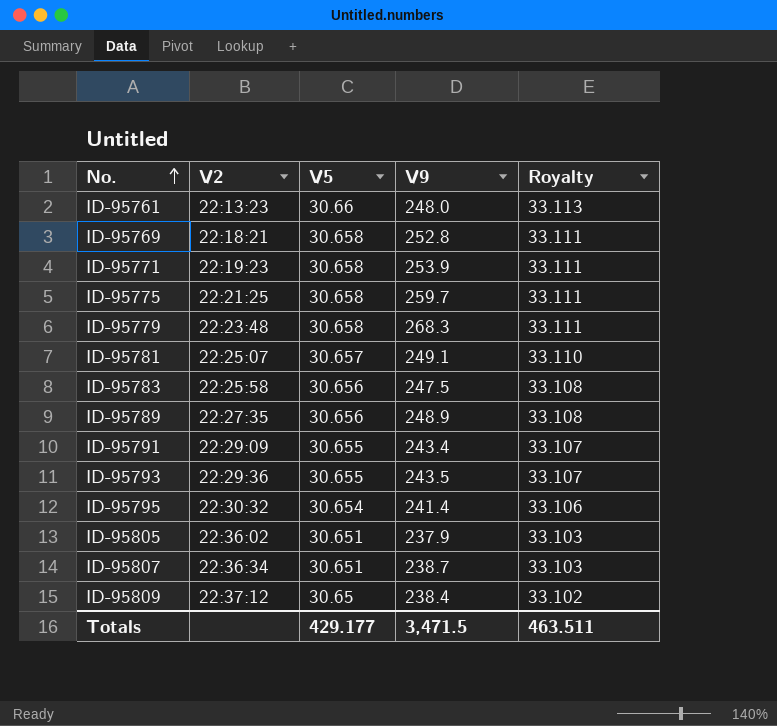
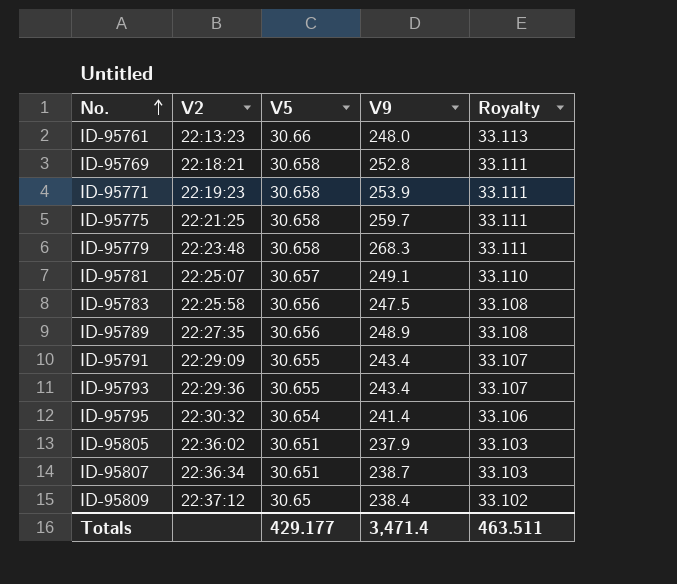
ID-95793 | V9: 243.5 -> 243.4
Totals | V9: 3,471.5 -> 3,471.4

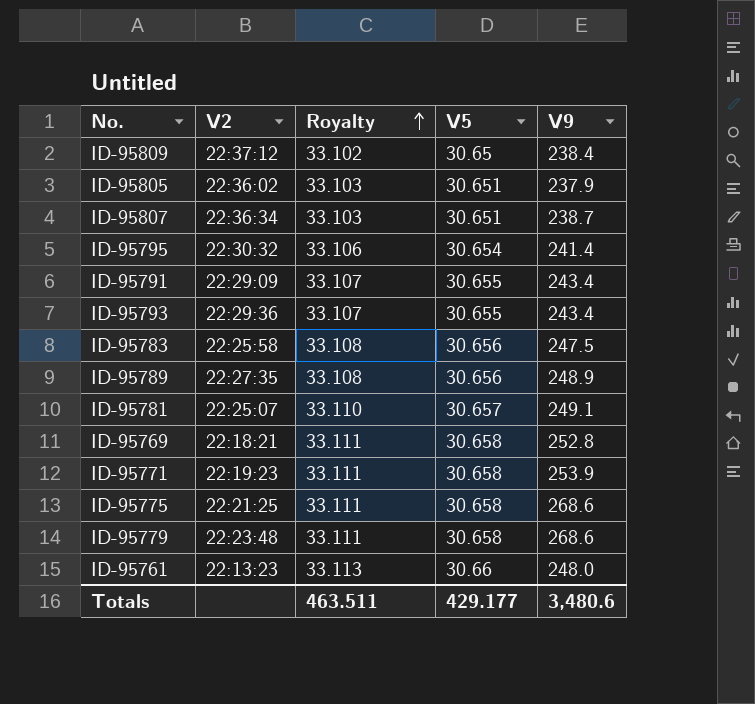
row order: No. ascending -> Royalty ascending
column Royalty | position: 5 -> 3
ID-95775 | V9: 259.7 -> 268.6
ID-95779 | V9: 268.3 -> 268.6
Totals | V9: 3,471.4 -> 3,480.6

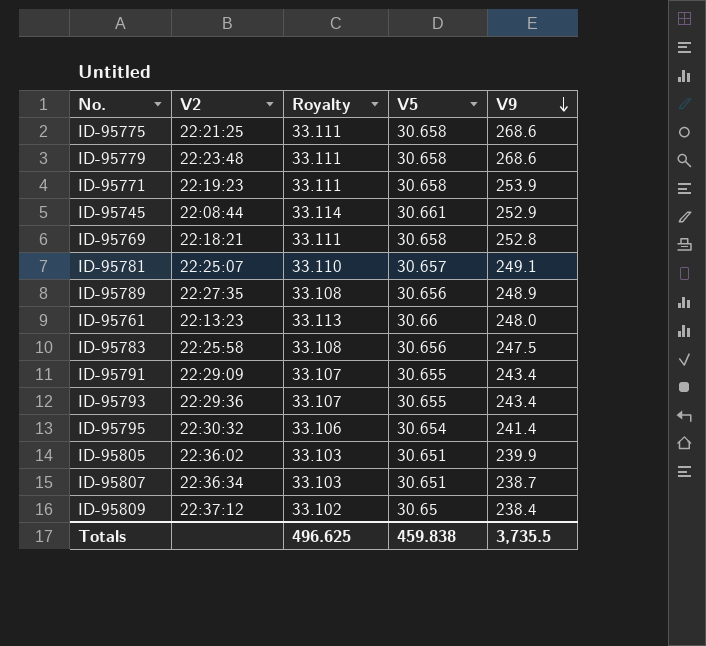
row order: Royalty ascending -> V9 descending
row ID-95745: none -> 22:08:44 | 33.114 | 30.661 | 252.9
ID-95805 | V9: 237.9 -> 239.9
Totals | Royalty: 463.511 -> 496.625
Totals | V5: 429.177 -> 459.838
Totals | V9: 3,480.6 -> 3,735.5

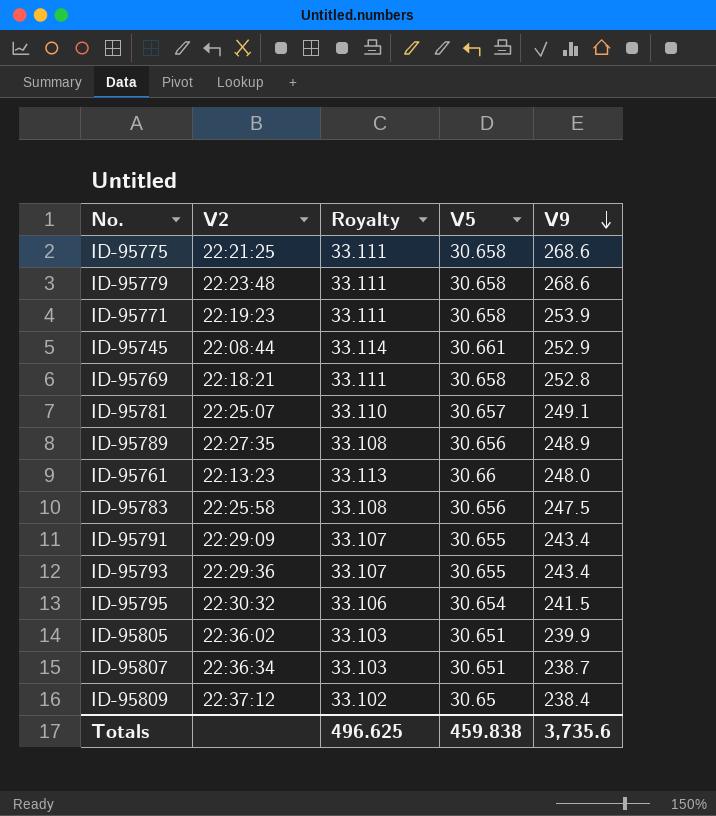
ID-95795 | V9: 241.4 -> 241.5
Totals | V9: 3,735.5 -> 3,735.6

